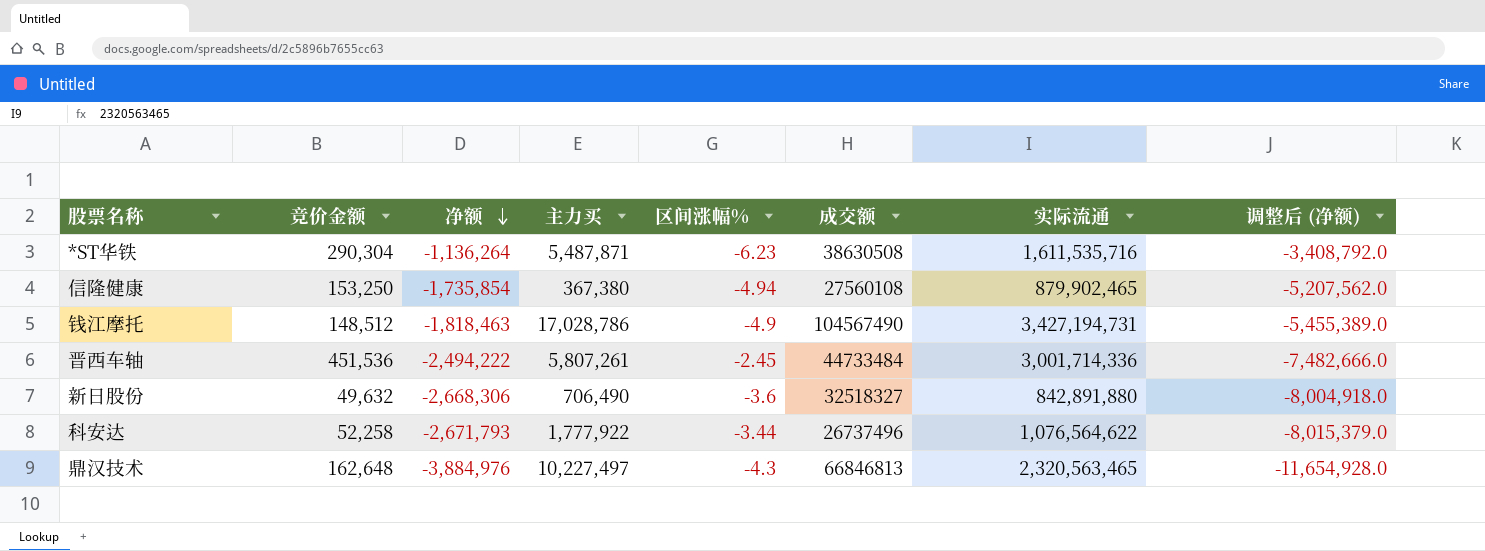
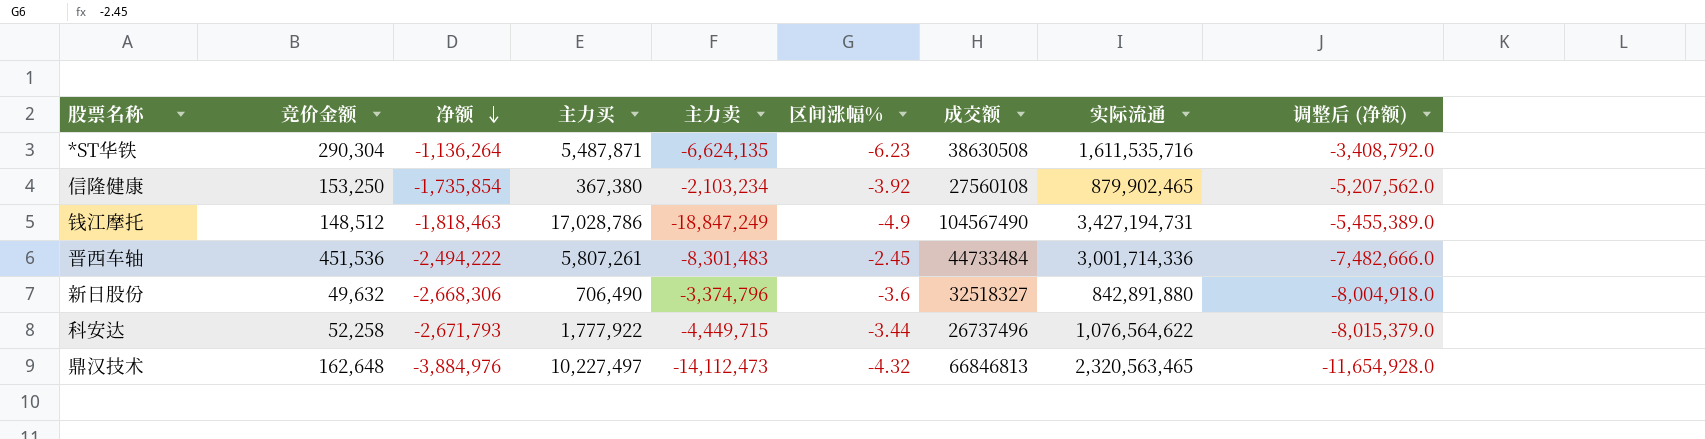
column 主力卖 | formula: none -> [净额] - [主力买]
信隆健康 | 区间涨幅%: -4.94 -> -3.92
鼎汉技术 | 区间涨幅%: -4.3 -> -4.32

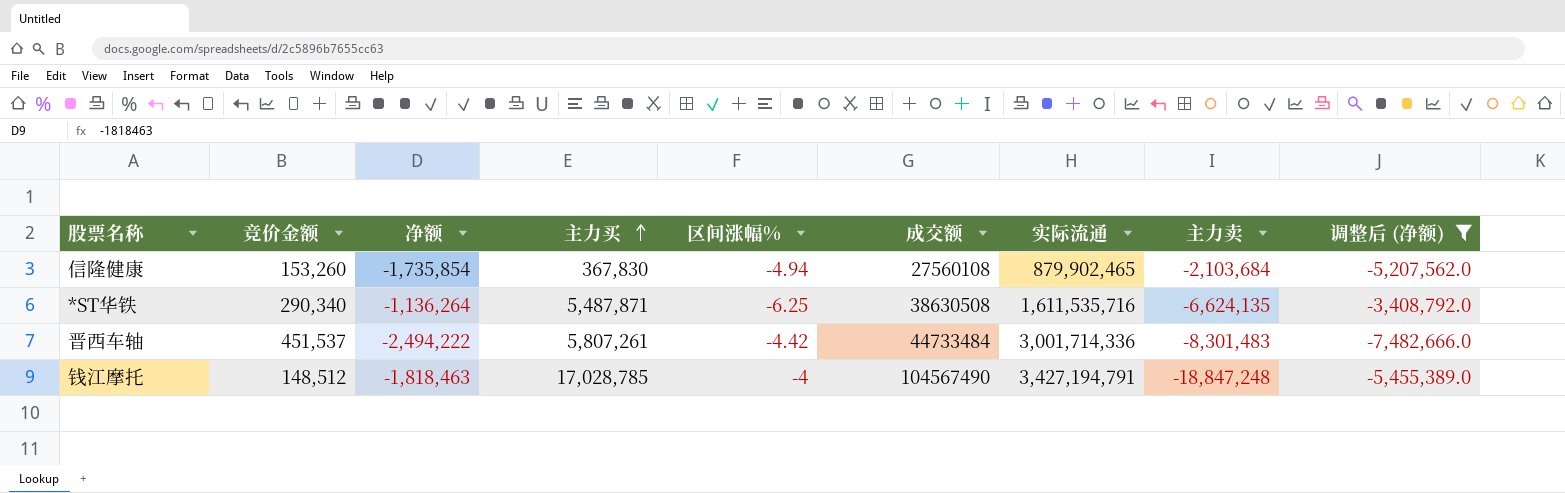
filter: none -> 调整后 (净额) >= -7,482,666.0
row order: 净额 descending -> 主力买 ascending
column 主力卖 | position: 5 -> 8
信隆健康 | 竞价金额: 153,250 -> 153,260
信隆健康 | 主力买: 367,380 -> 367,830
信隆健康 | 区间涨幅%: -3.92 -> -4.94
信隆健康 | 主力卖: -2,103,234 -> -2,103,684
*ST华铁 | 竞价金额: 290,304 -> 290,340
*ST华铁 | 区间涨幅%: -6.23 -> -6.25
晋西车轴 | 竞价金额: 451,536 -> 451,537
晋西车轴 | 区间涨幅%: -2.45 -> -4.42
钱江摩托 | 主力买: 17,028,786 -> 17,028,785
钱江摩托 | 区间涨幅%: -4.9 -> -4
钱江摩托 | 实际流通: 3,427,194,731 -> 3,427,194,791
钱江摩托 | 主力卖: -18,847,249 -> -18,847,248

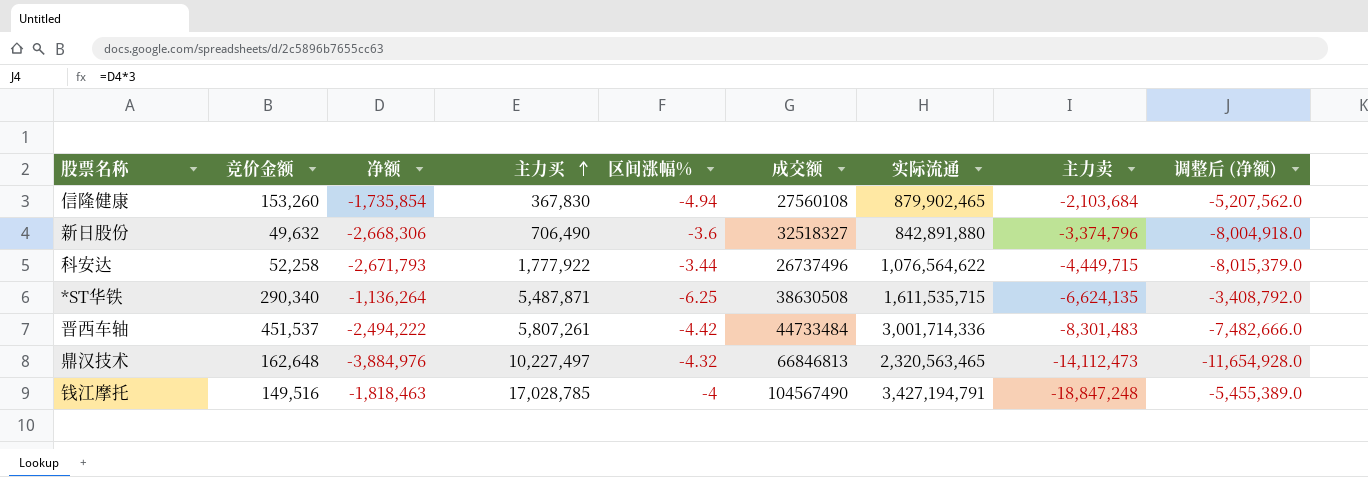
filter: 调整后 (净额) >= -7,482,666.0 -> none
*ST华铁 | 实际流通: 1,611,535,716 -> 1,611,535,715
钱江摩托 | 竞价金额: 148,512 -> 149,516

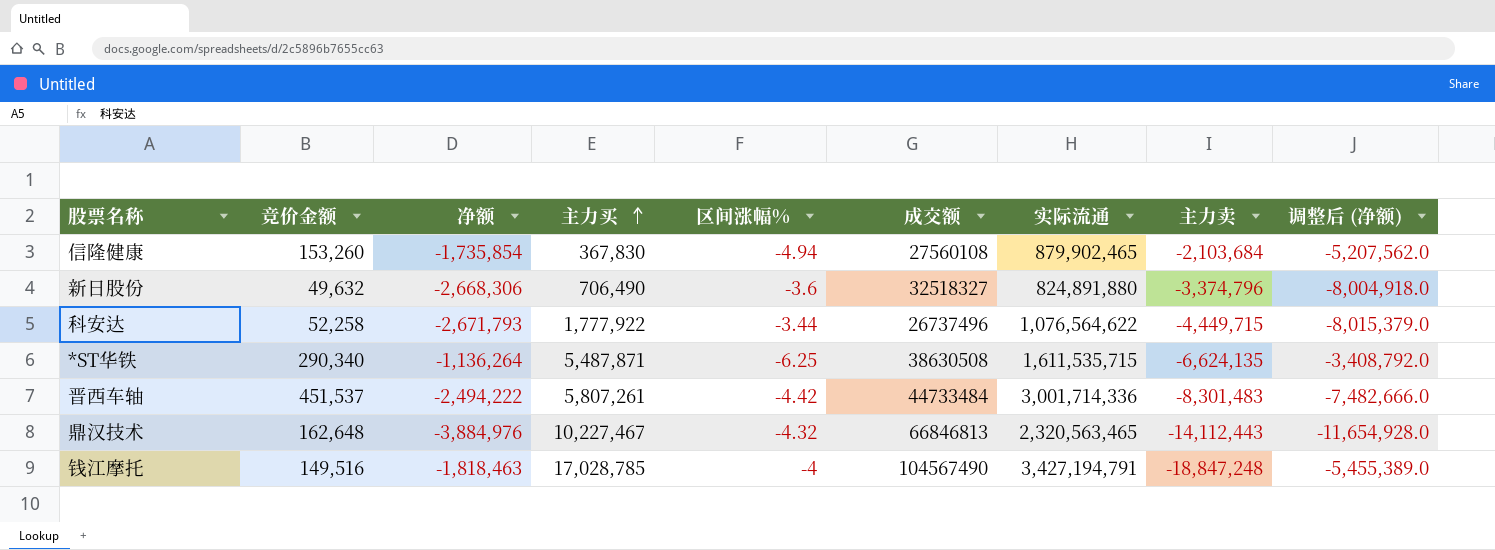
新日股份 | 实际流通: 842,891,880 -> 824,891,880
鼎汉技术 | 主力买: 10,227,497 -> 10,227,467
鼎汉技术 | 主力卖: -14,112,473 -> -14,112,443

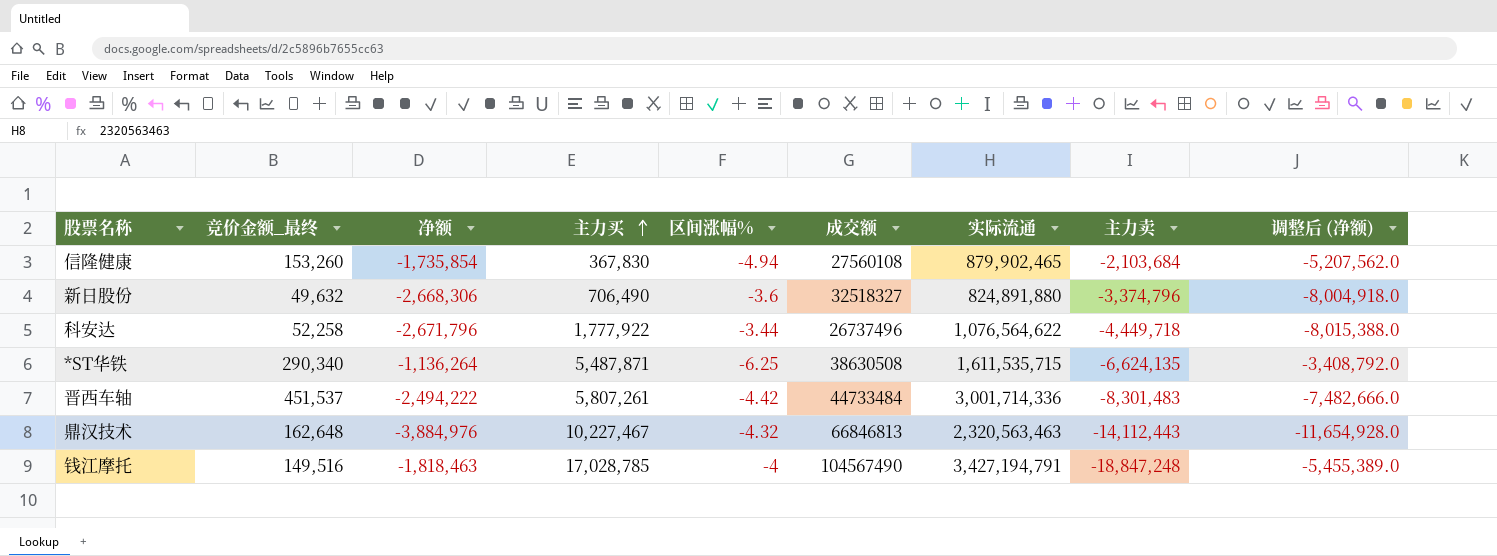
column name: 竞价金额 -> 竞价金额_最终
科安达 | 净额: -2,671,793 -> -2,671,796
科安达 | 主力卖: -4,449,715 -> -4,449,718
科安达 | 调整后 (净额): -8,015,379.0 -> -8,015,388.0
鼎汉技术 | 实际流通: 2,320,563,465 -> 2,320,563,463

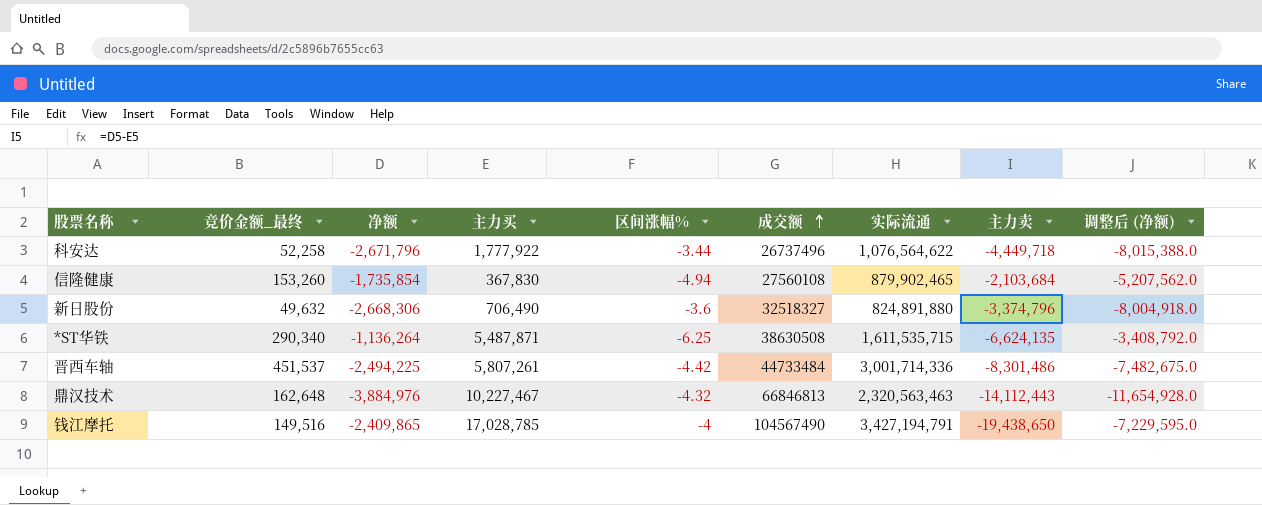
row order: 主力买 ascending -> 成交额 ascending
晋西车轴 | 净额: -2,494,222 -> -2,494,225
晋西车轴 | 主力卖: -8,301,483 -> -8,301,486
晋西车轴 | 调整后 (净额): -7,482,666.0 -> -7,482,675.0
钱江摩托 | 净额: -1,818,463 -> -2,409,865
钱江摩托 | 主力卖: -18,847,248 -> -19,438,650
钱江摩托 | 调整后 (净额): -5,455,389.0 -> -7,229,595.0

